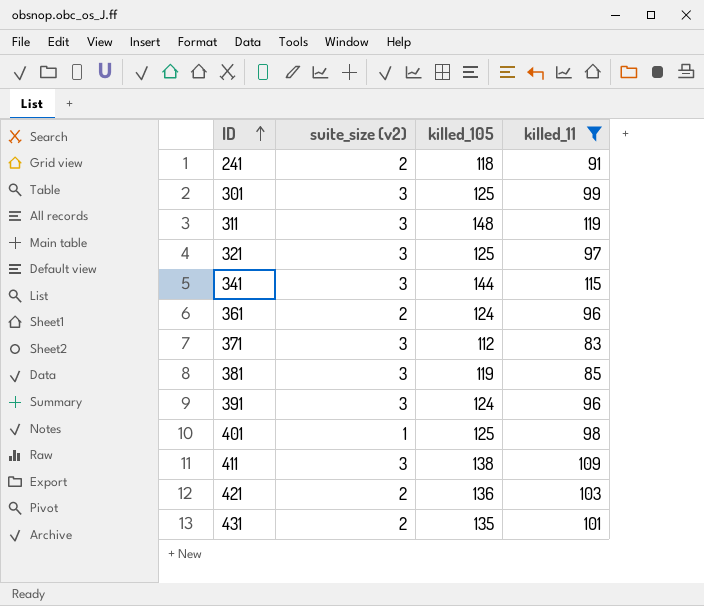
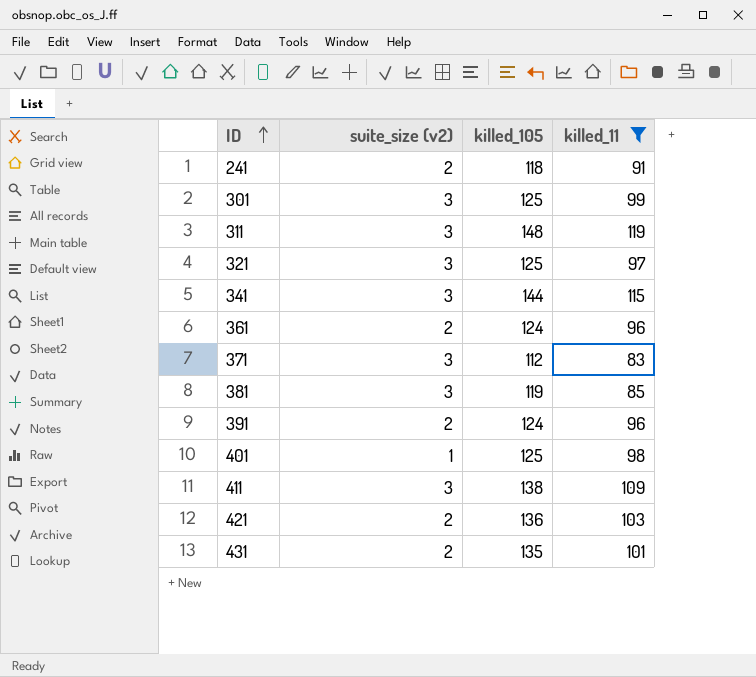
391 | suite_size (v2): 3 -> 2

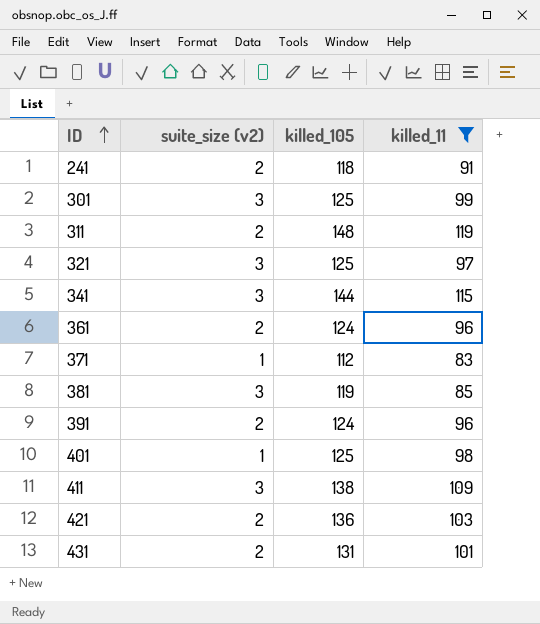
311 | suite_size (v2): 3 -> 2
371 | suite_size (v2): 3 -> 1
431 | killed_105: 135 -> 131

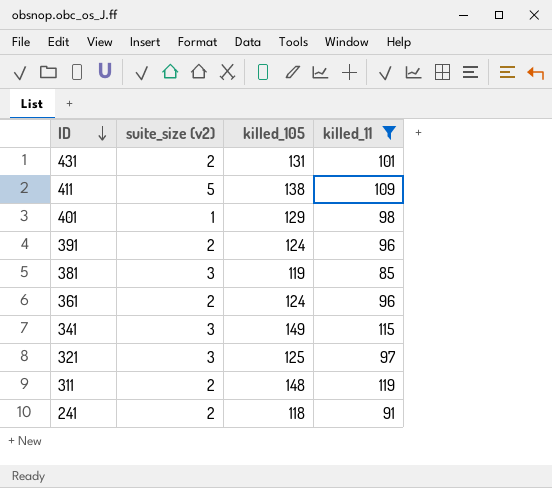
row order: ID ascending -> ID descending
row 301: 3 | 125 | 99 -> none
row 371: 1 | 112 | 83 -> none
row 421: 2 | 136 | 103 -> none
411 | suite_size (v2): 3 -> 5
401 | killed_105: 125 -> 129
341 | killed_105: 144 -> 149

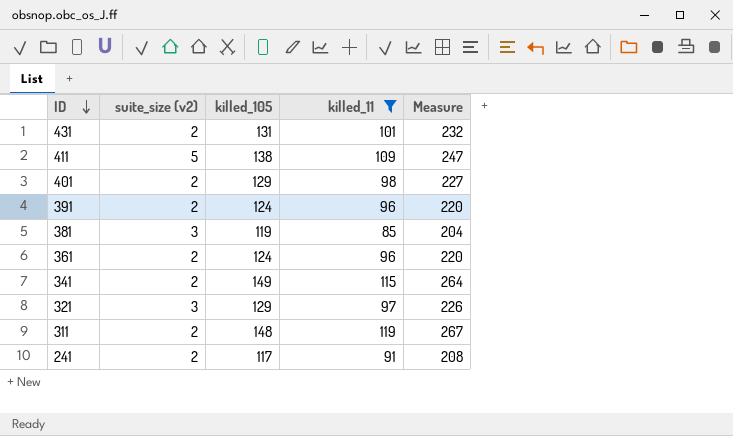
column Measure | formula: none -> [killed_105] + [killed_11]
401 | suite_size (v2): 1 -> 2
341 | suite_size (v2): 3 -> 2
321 | killed_105: 125 -> 129
241 | killed_105: 118 -> 117

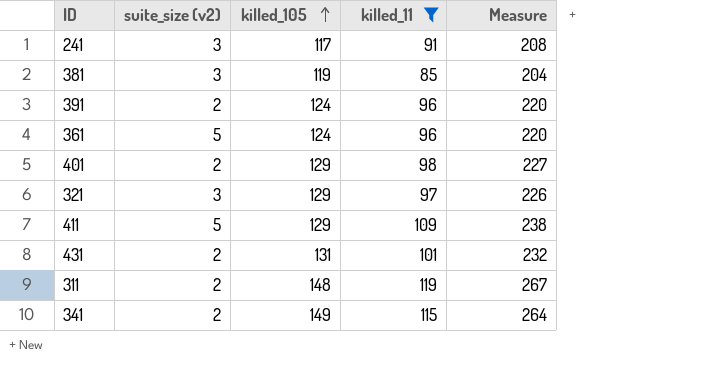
row order: ID descending -> killed_105 ascending
241 | suite_size (v2): 2 -> 3
361 | suite_size (v2): 2 -> 5
411 | killed_105: 138 -> 129
411 | Measure: 247 -> 238

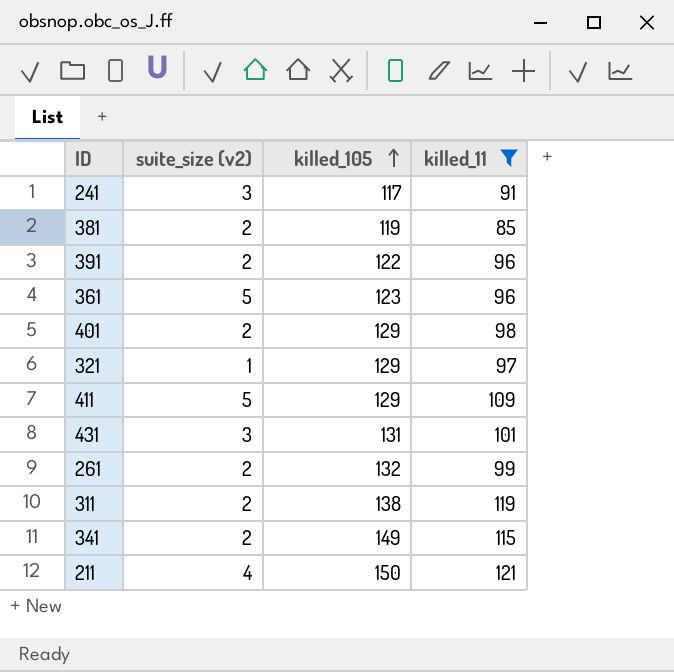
column Measure | formula: [killed_105] + [killed_11] -> none
381 | suite_size (v2): 3 -> 2
391 | killed_105: 124 -> 122
361 | killed_105: 124 -> 123
321 | suite_size (v2): 3 -> 1
431 | suite_size (v2): 2 -> 3
row 261: none -> 2 | 132 | 99
311 | killed_105: 148 -> 138
row 211: none -> 4 | 150 | 121

